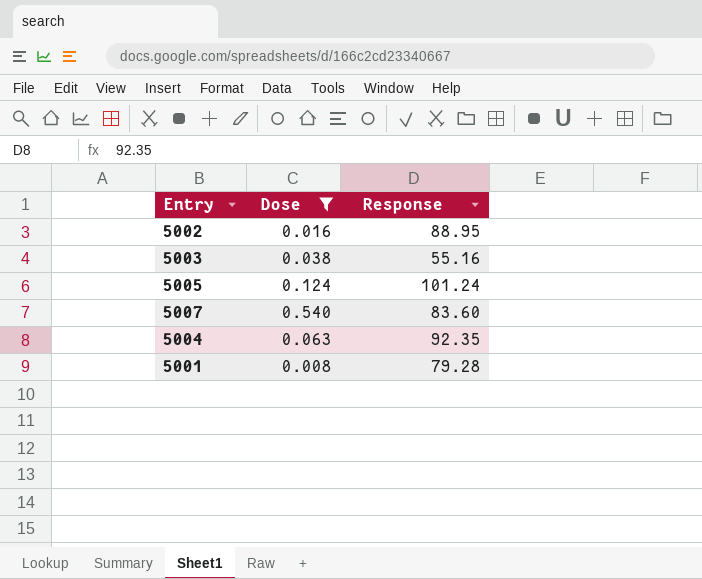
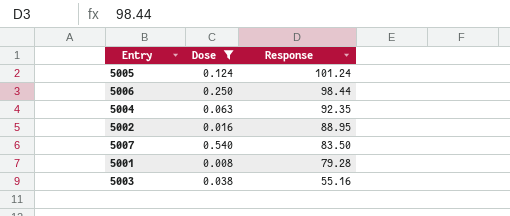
row order: none -> Response descending
row 5006: none -> 0.250 | 98.44
5007 | Response: 83.60 -> 83.50

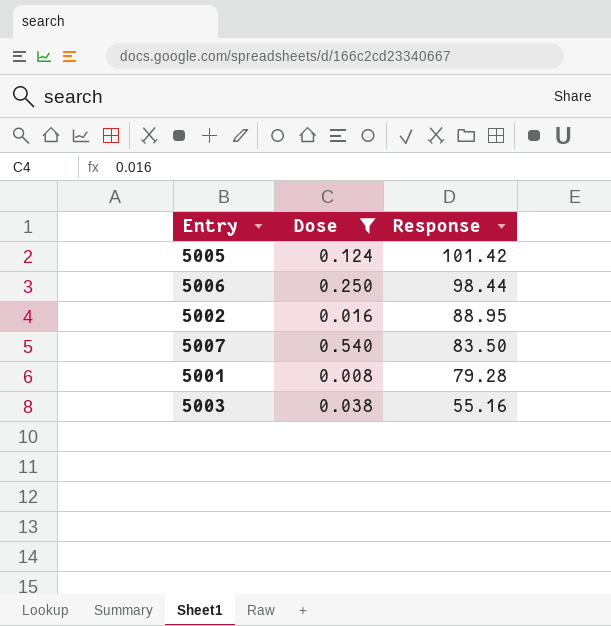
row 5004: 0.063 | 92.35 -> none
5005 | Response: 101.24 -> 101.42

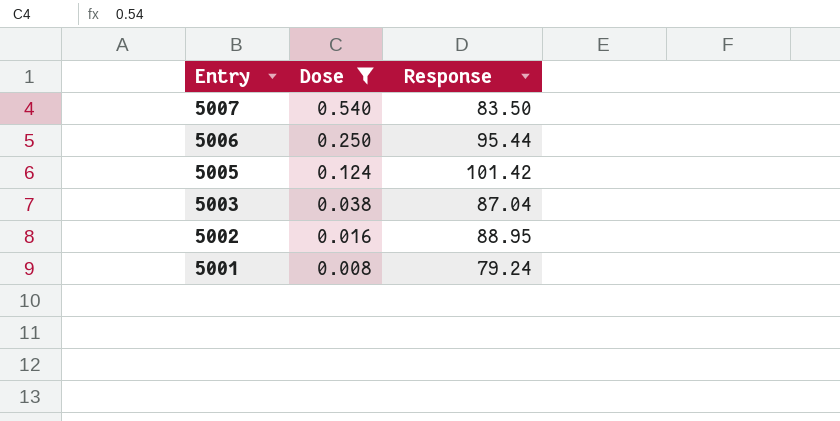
row order: Response descending -> Entry descending
5006 | Response: 98.44 -> 95.44
5003 | Response: 55.16 -> 87.04
5001 | Response: 79.28 -> 79.24

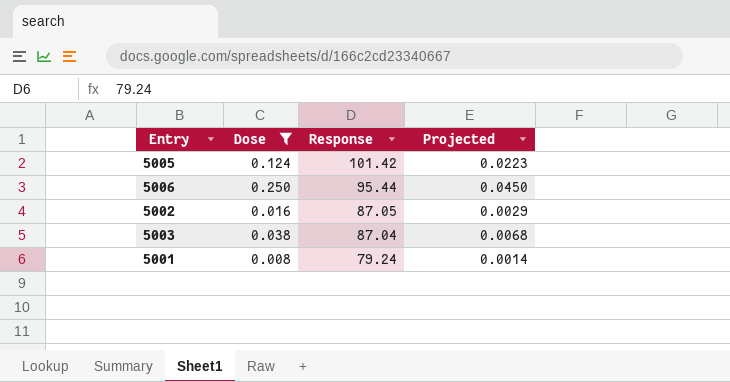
row order: Entry descending -> Response descending
column Projected | formula: none -> [Dose] * 0.18
row 5007: 0.540 | 83.50 -> none
5002 | Response: 88.95 -> 87.05

